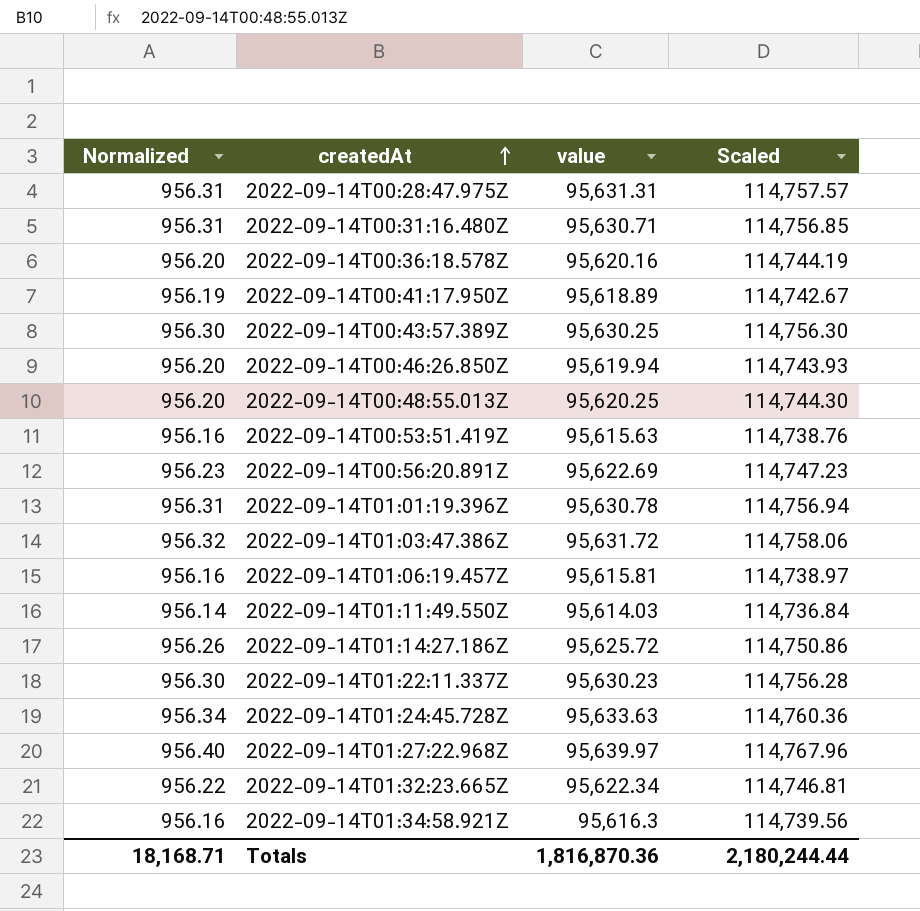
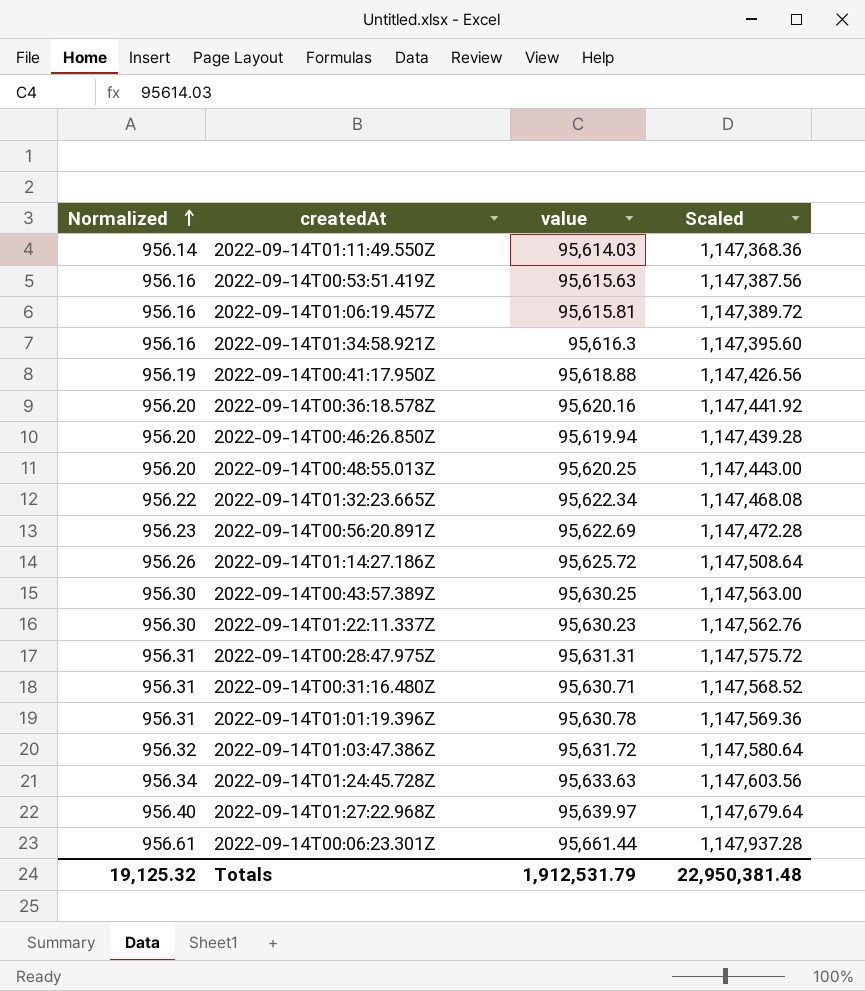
row order: createdAt ascending -> Normalized ascending
column Scaled | formula: [value] * 1.2 -> [value] * 12
2022-09-14T00:41:17.950Z | value: 95,618.89 -> 95,618.88
row 2022-09-14T00:06:23.301Z: none -> 956.61 | 95,661.44 | 1,147,937.28
Totals | Normalized: 18,168.71 -> 19,125.32
Totals | value: 1,816,870.36 -> 1,912,531.79
Totals | Scaled: 2,180,244.44 -> 22,950,381.48

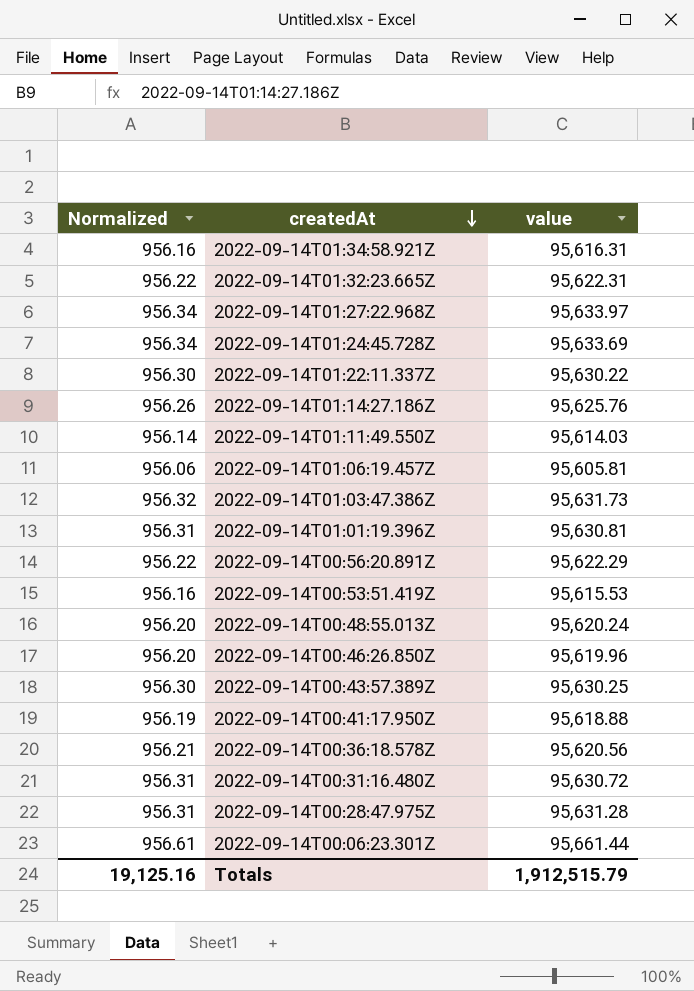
row order: Normalized ascending -> createdAt descending
column Scaled | formula: [value] * 12 -> none
2022-09-14T01:34:58.921Z | value: 95,616.3 -> 95,616.31
2022-09-14T01:32:23.665Z | value: 95,622.34 -> 95,622.31
2022-09-14T01:27:22.968Z | Normalized: 956.40 -> 956.34
2022-09-14T01:27:22.968Z | value: 95,639.97 -> 95,633.97
2022-09-14T01:24:45.728Z | value: 95,633.63 -> 95,633.69
2022-09-14T01:22:11.337Z | value: 95,630.23 -> 95,630.22
2022-09-14T01:14:27.186Z | value: 95,625.72 -> 95,625.76
2022-09-14T01:06:19.457Z | Normalized: 956.16 -> 956.06
2022-09-14T01:06:19.457Z | value: 95,615.81 -> 95,605.81
2022-09-14T01:03:47.386Z | value: 95,631.72 -> 95,631.73
2022-09-14T01:01:19.396Z | value: 95,630.78 -> 95,630.81
2022-09-14T00:56:20.891Z | Normalized: 956.23 -> 956.22
2022-09-14T00:56:20.891Z | value: 95,622.69 -> 95,622.29
2022-09-14T00:53:51.419Z | value: 95,615.63 -> 95,615.53
2022-09-14T00:48:55.013Z | value: 95,620.25 -> 95,620.24
2022-09-14T00:46:26.850Z | value: 95,619.94 -> 95,619.96
2022-09-14T00:36:18.578Z | Normalized: 956.20 -> 956.21
2022-09-14T00:36:18.578Z | value: 95,620.16 -> 95,620.56
2022-09-14T00:31:16.480Z | value: 95,630.71 -> 95,630.72
2022-09-14T00:28:47.975Z | value: 95,631.31 -> 95,631.28
Totals | Normalized: 19,125.32 -> 19,125.16
Totals | value: 1,912,531.79 -> 1,912,515.79

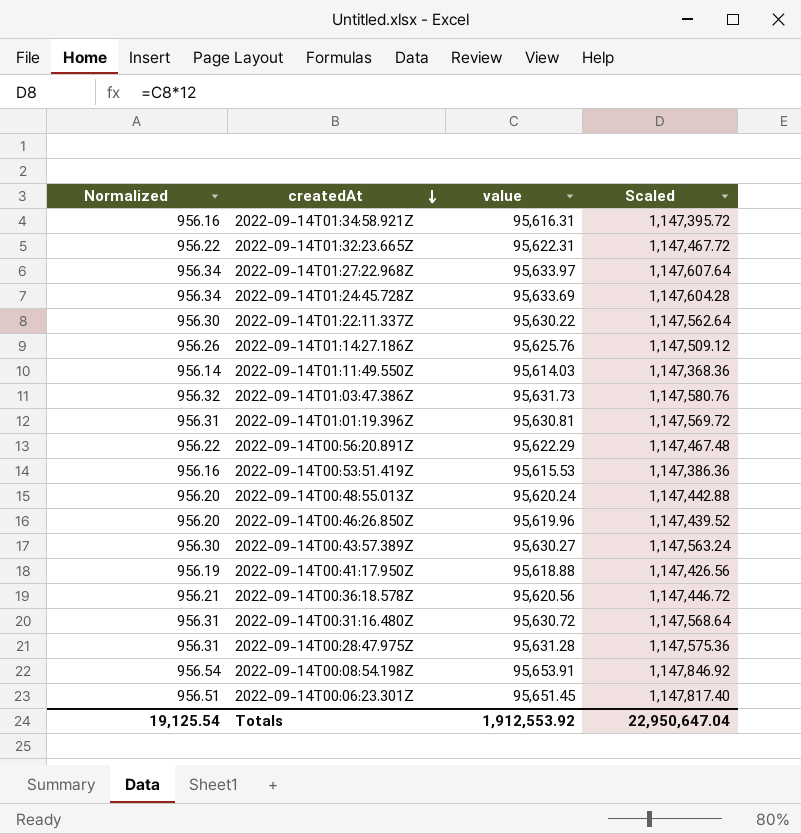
column Scaled | formula: none -> [value] * 12
row 2022-09-14T01:06:19.457Z: 956.06 | 95,605.81 -> none
2022-09-14T00:43:57.389Z | value: 95,630.25 -> 95,630.27
row 2022-09-14T00:08:54.198Z: none -> 956.54 | 95,653.91 | 1,147,846.92
2022-09-14T00:06:23.301Z | Normalized: 956.61 -> 956.51
2022-09-14T00:06:23.301Z | value: 95,661.44 -> 95,651.45
Totals | Normalized: 19,125.16 -> 19,125.54
Totals | value: 1,912,515.79 -> 1,912,553.92

